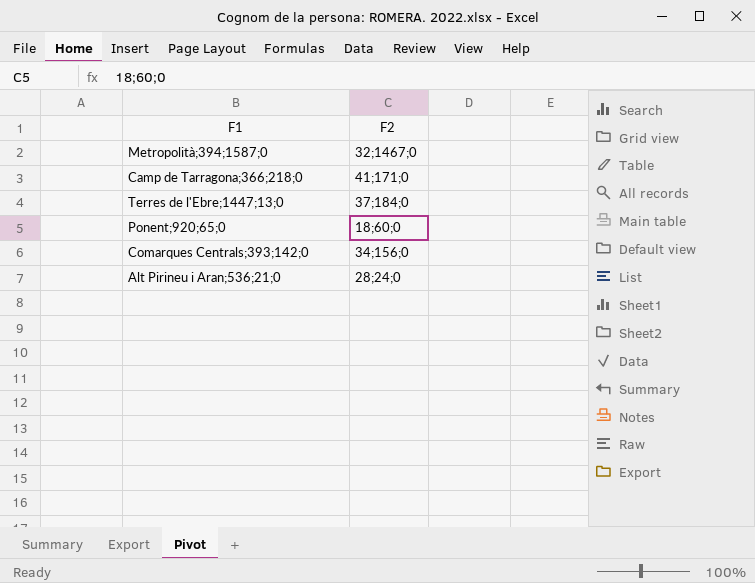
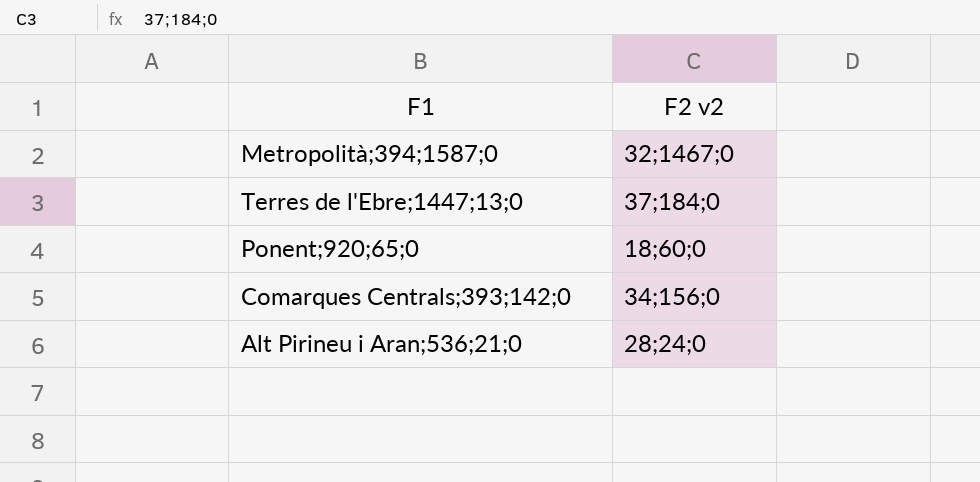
column name: F2 -> F2 v2
row Camp de Tarragona;366;218;0: 41;171;0 -> none

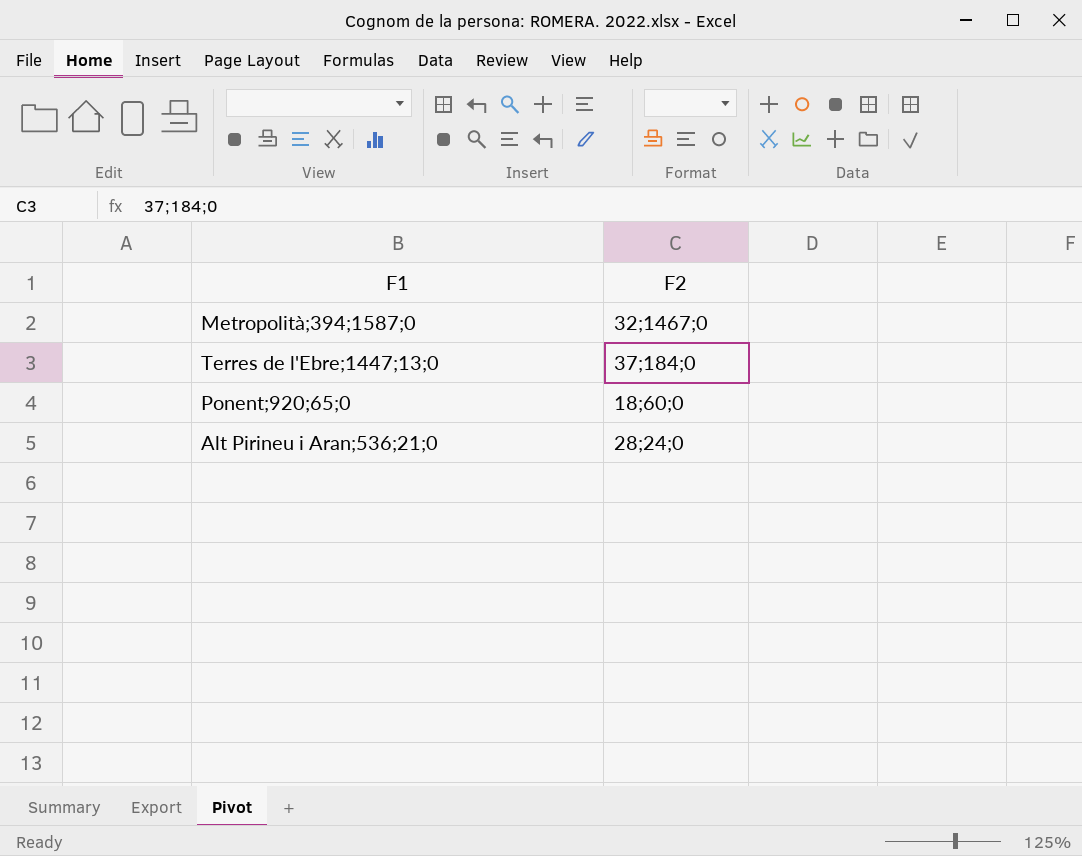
column name: F2 v2 -> F2
row Comarques Centrals;393;142;0: 34;156;0 -> none

